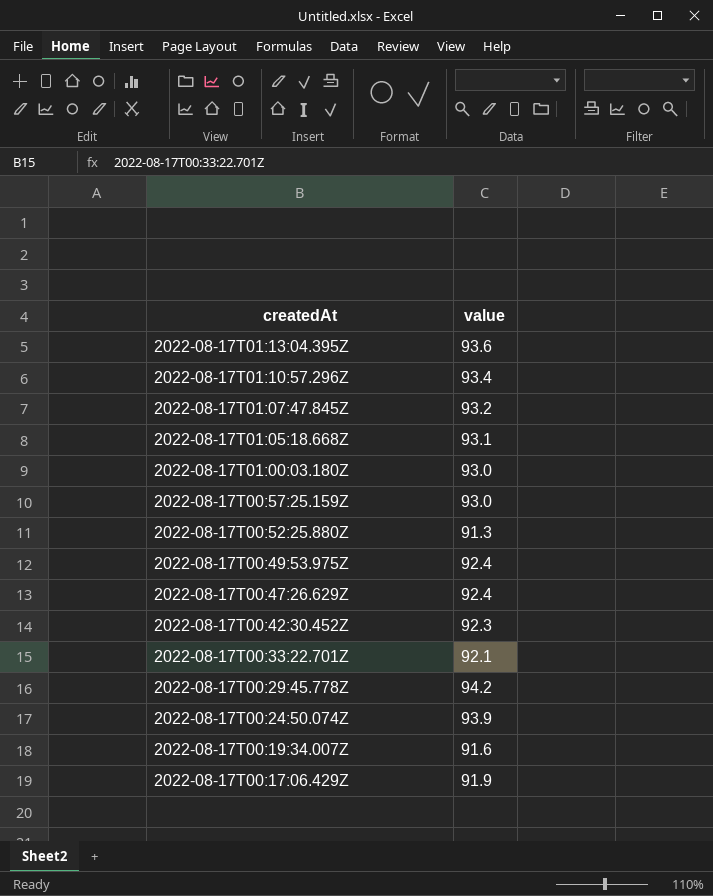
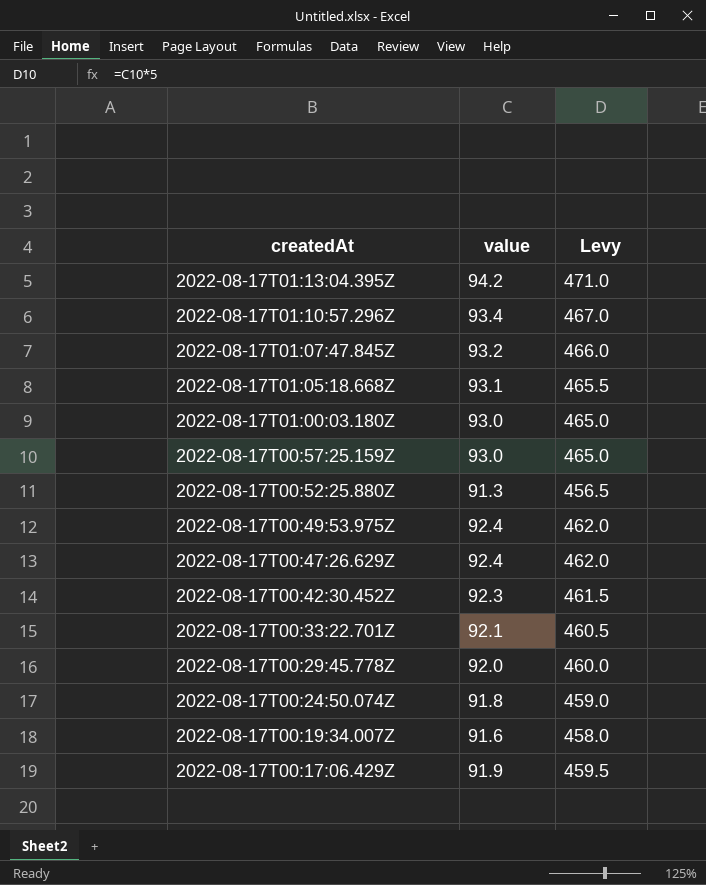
column Levy | formula: none -> [value] * 5
2022-08-17T01:13:04.395Z | value: 93.6 -> 94.2
2022-08-17T00:29:45.778Z | value: 94.2 -> 92.0
2022-08-17T00:24:50.074Z | value: 93.9 -> 91.8

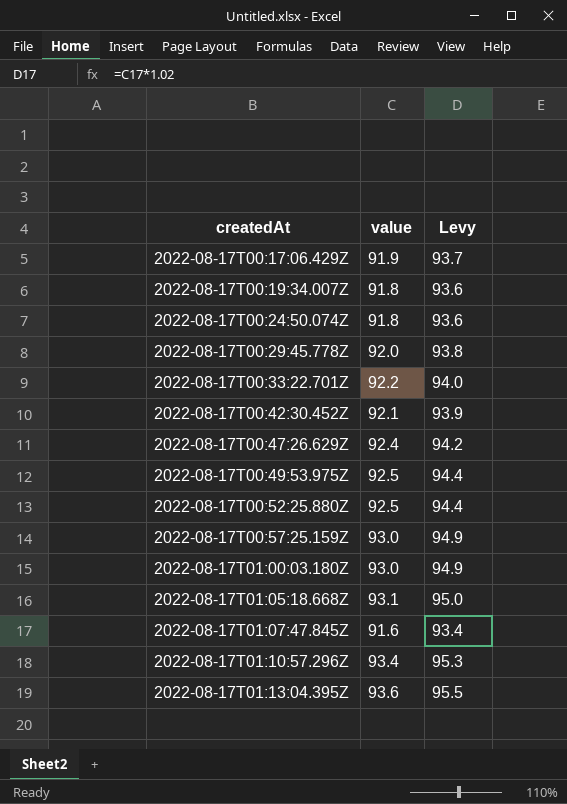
row order: createdAt descending -> createdAt ascending
column Levy | formula: [value] * 5 -> [value] * 1.02
2022-08-17T00:19:34.007Z | value: 91.6 -> 91.8
2022-08-17T00:33:22.701Z | value: 92.1 -> 92.2
2022-08-17T00:42:30.452Z | value: 92.3 -> 92.1
2022-08-17T00:49:53.975Z | value: 92.4 -> 92.5
2022-08-17T00:52:25.880Z | value: 91.3 -> 92.5
2022-08-17T01:07:47.845Z | value: 93.2 -> 91.6
2022-08-17T01:13:04.395Z | value: 94.2 -> 93.6

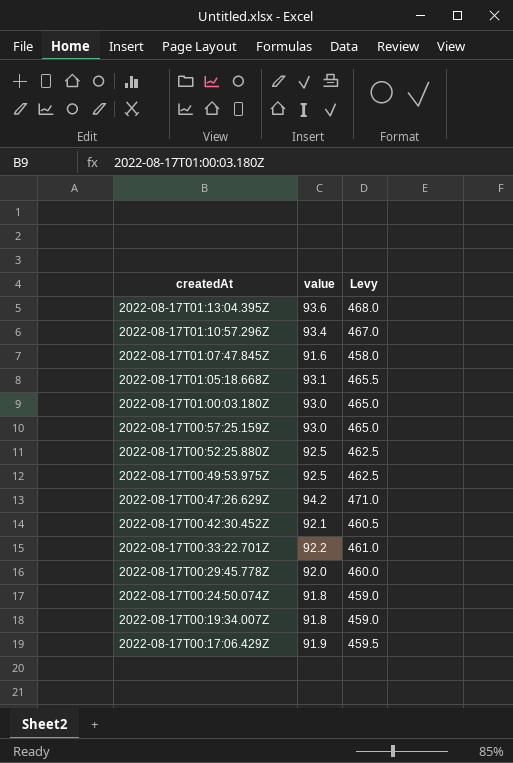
row order: createdAt ascending -> createdAt descending
column Levy | formula: [value] * 1.02 -> [value] * 5
2022-08-17T00:47:26.629Z | value: 92.4 -> 94.2

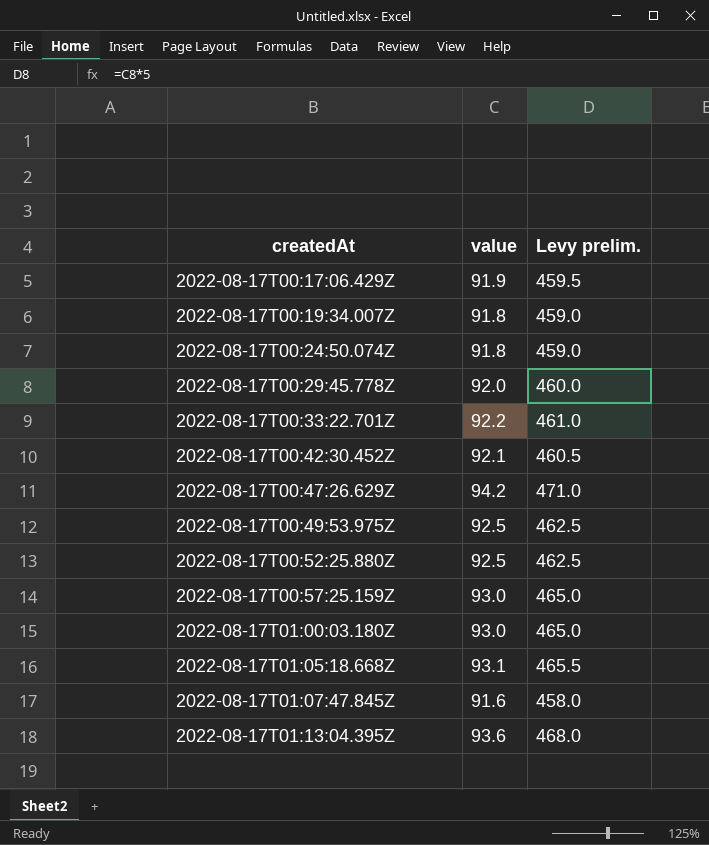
row order: createdAt descending -> createdAt ascending
column name: Levy -> Levy prelim.
row 2022-08-17T01:10:57.296Z: 93.4 | 467.0 -> none

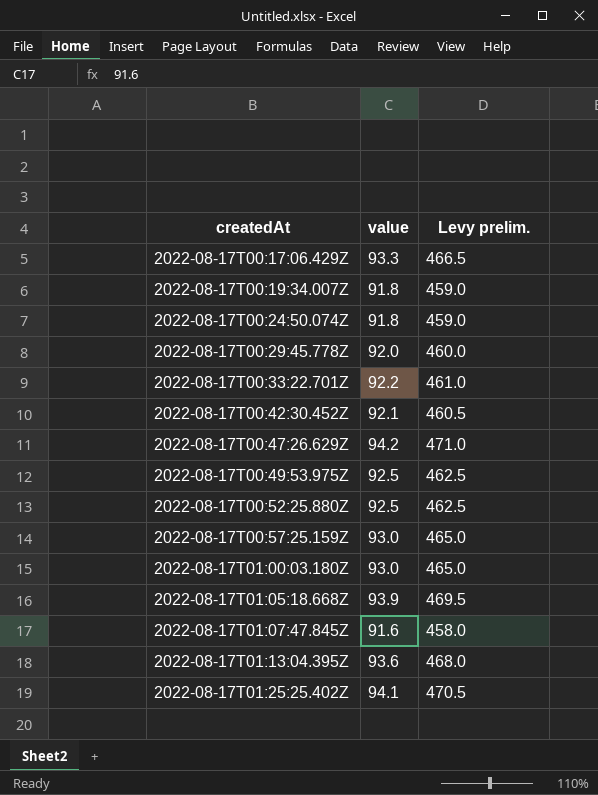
2022-08-17T00:17:06.429Z | value: 91.9 -> 93.3
2022-08-17T00:17:06.429Z | Levy prelim.: 459.5 -> 466.5
2022-08-17T01:05:18.668Z | value: 93.1 -> 93.9
2022-08-17T01:05:18.668Z | Levy prelim.: 465.5 -> 469.5
row 2022-08-17T01:25:25.402Z: none -> 94.1 | 470.5

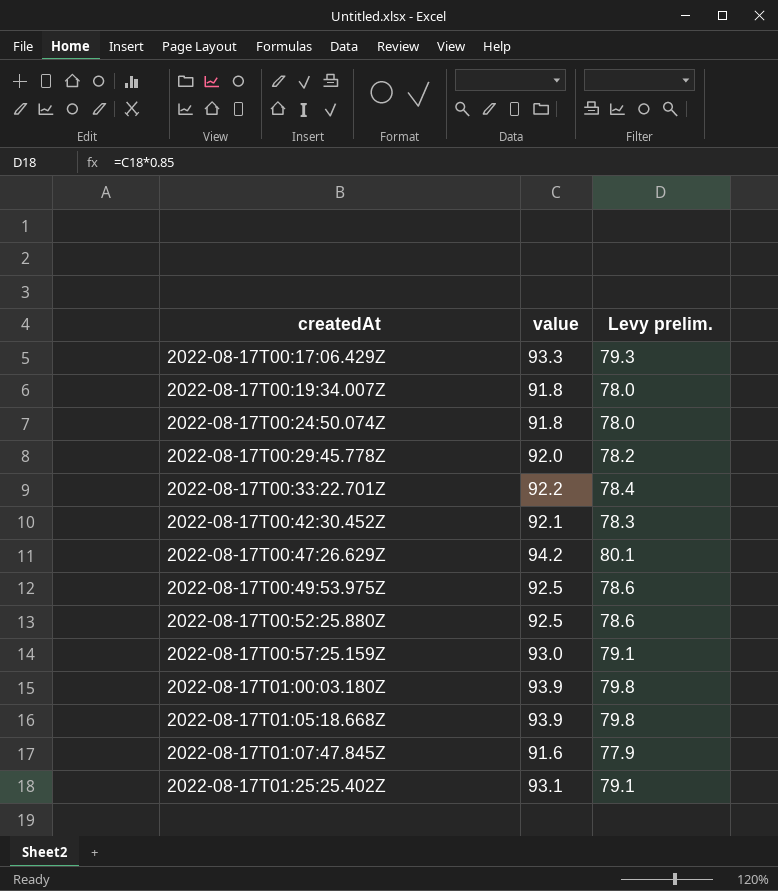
column Levy prelim. | formula: [value] * 5 -> [value] * 0.85
row 2022-08-17T01:13:04.395Z: 93.6 | 468.0 -> none
2022-08-17T01:00:03.180Z | value: 93.0 -> 93.9
2022-08-17T01:25:25.402Z | value: 94.1 -> 93.1

